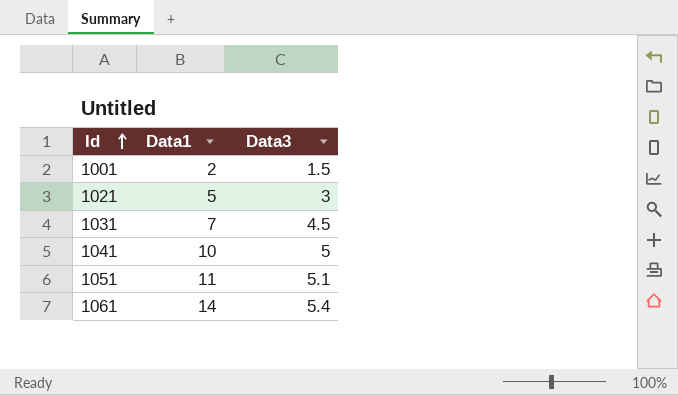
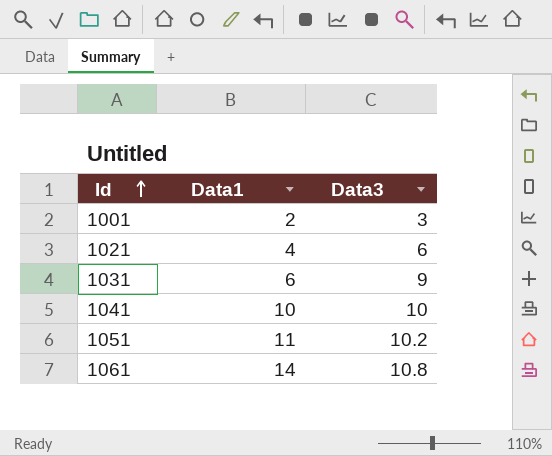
1001 | Data3: 1.5 -> 3
1021 | Data1: 5 -> 4
1021 | Data3: 3 -> 6
1031 | Data1: 7 -> 6
1031 | Data3: 4.5 -> 9
1041 | Data3: 5 -> 10
1051 | Data3: 5.1 -> 10.2
1061 | Data3: 5.4 -> 10.8

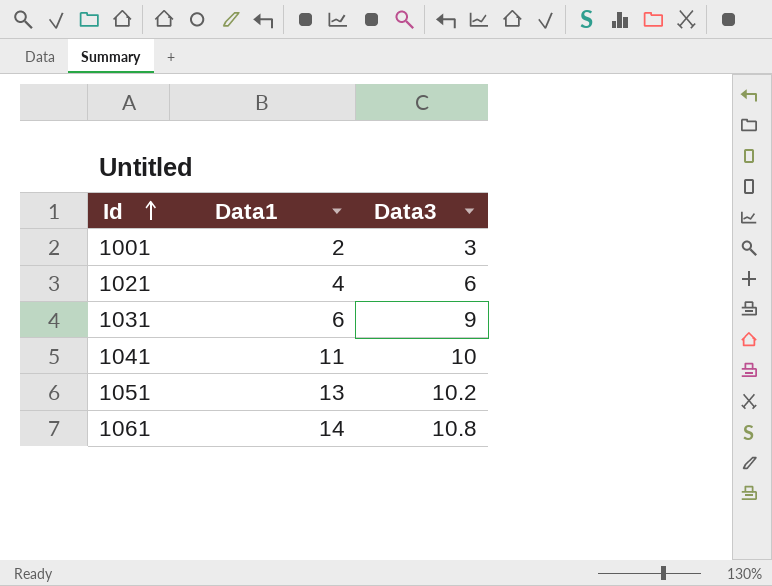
1041 | Data1: 10 -> 11
1051 | Data1: 11 -> 13

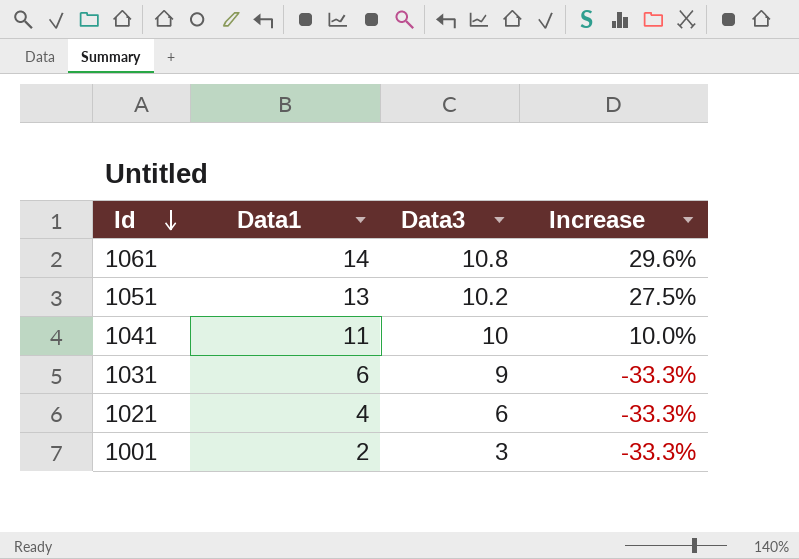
row order: Id ascending -> Id descending
column Increase | formula: none -> ([Data1] - [Data3]) / [Data3]

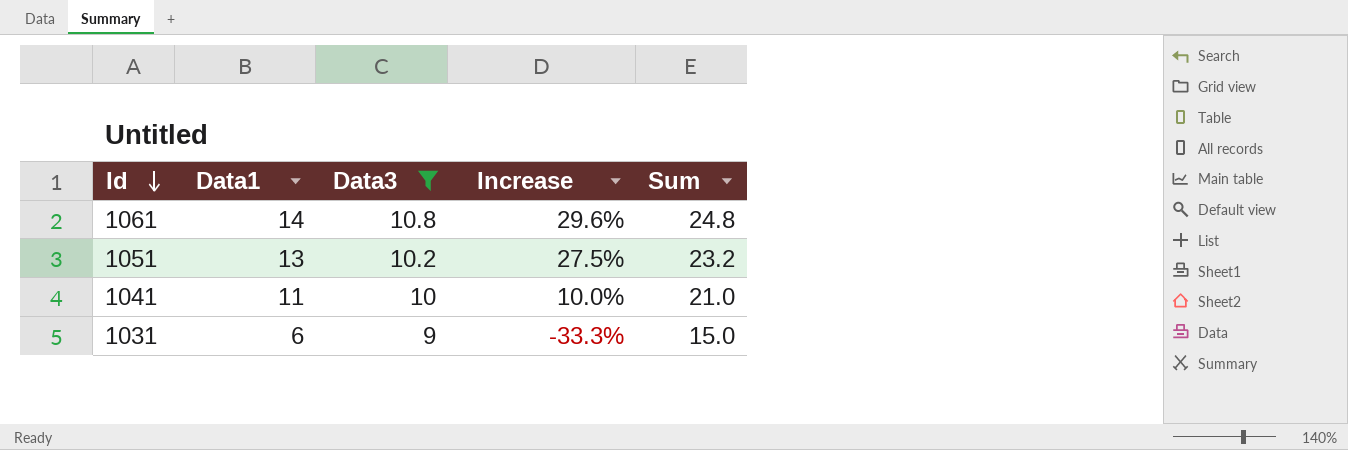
filter: none -> Data3 >= 9
column Sum | formula: none -> [Data1] + [Data3]

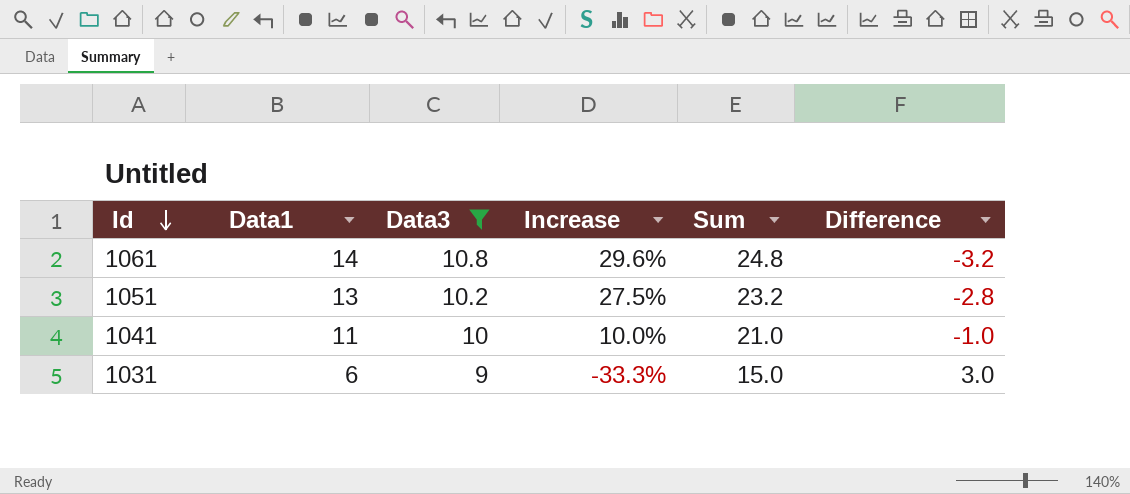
column Difference | formula: none -> [Data3] - [Data1]

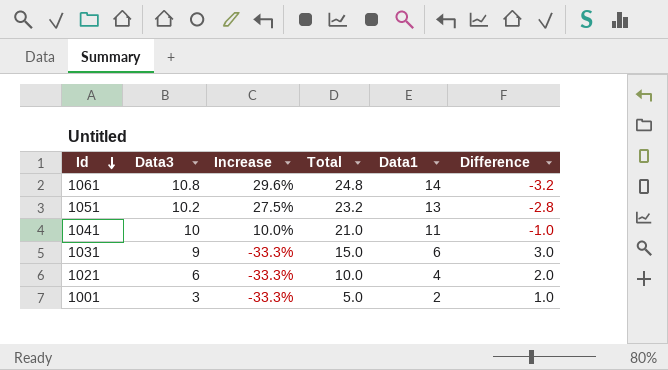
filter: Data3 >= 9 -> none
column name: Sum -> Total
column Data1 | position: 2 -> 5

